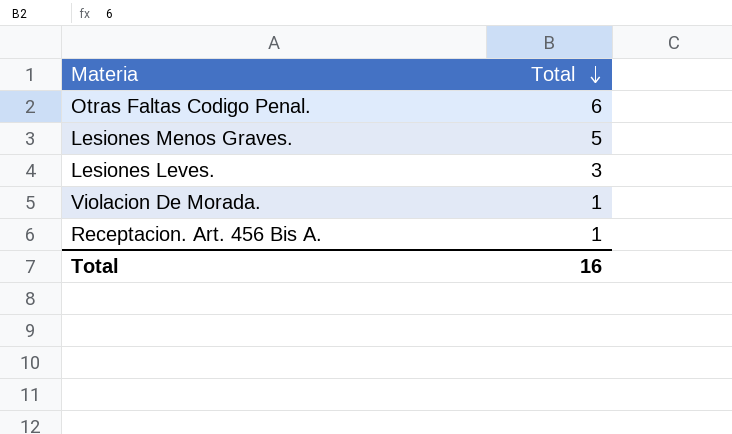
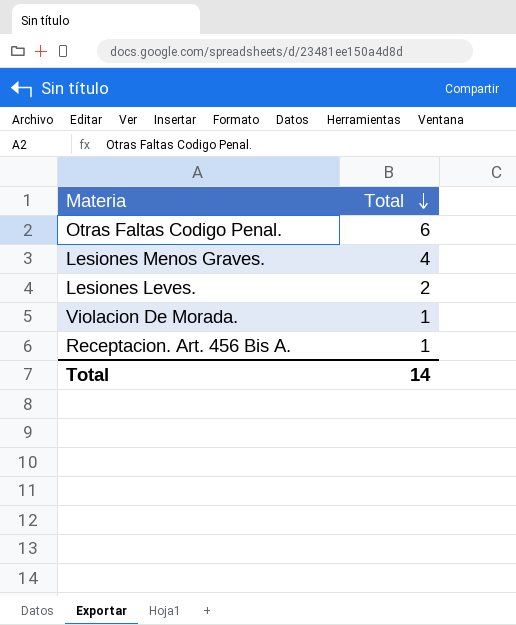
Lesiones Menos Graves. | Total: 5 -> 4
Lesiones Leves. | Total: 3 -> 2
Total | Total: 16 -> 14

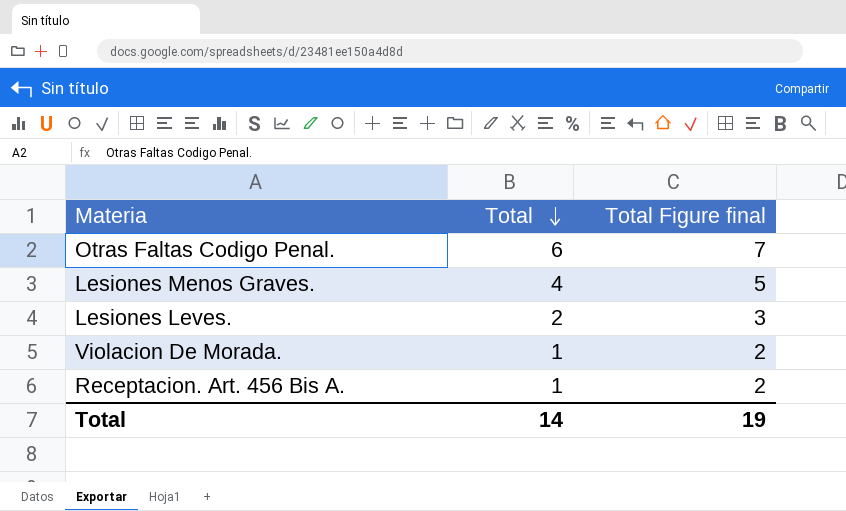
column Total Figure final | formula: none -> [Total] + 1

